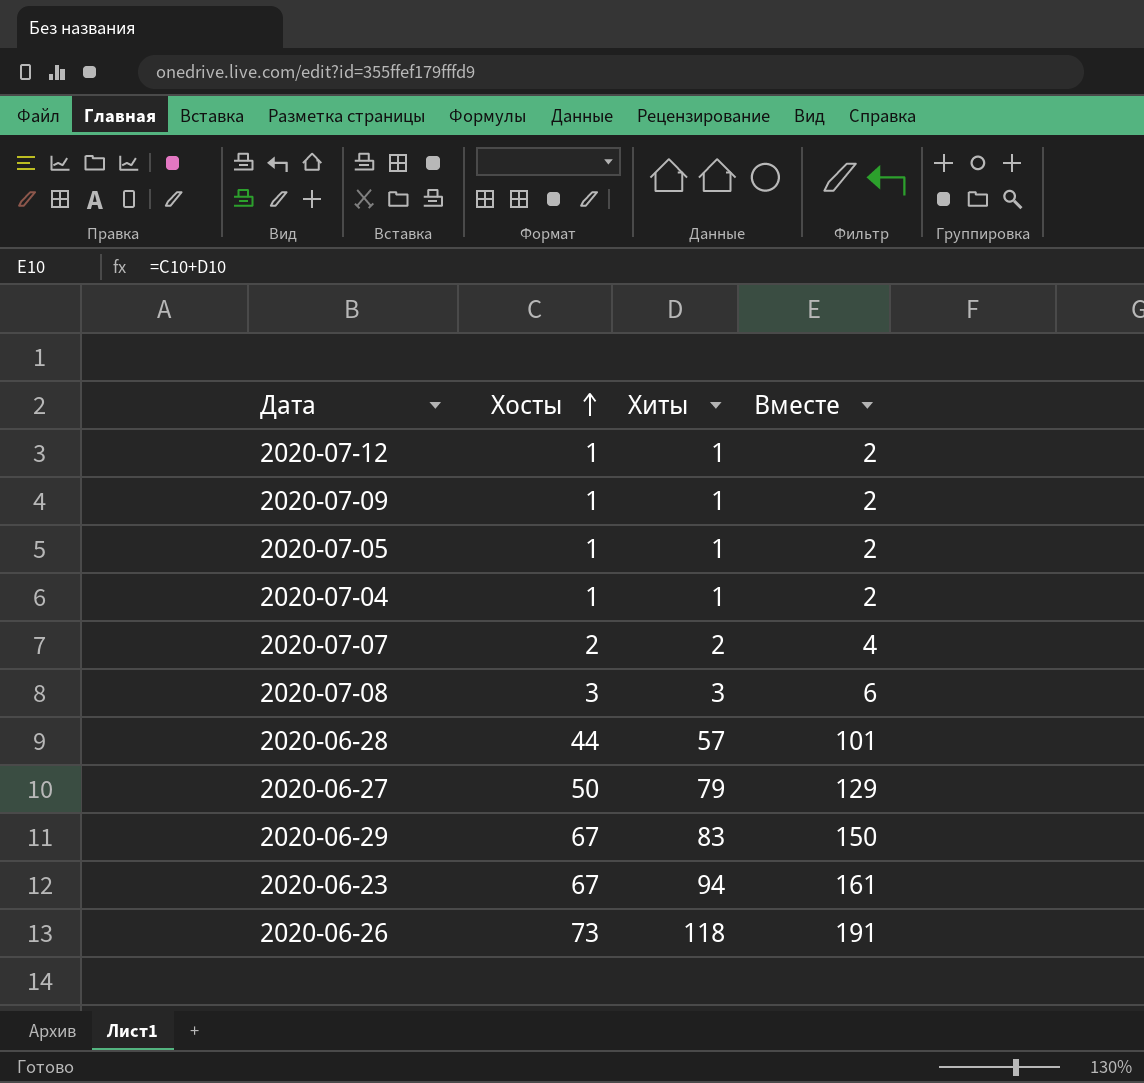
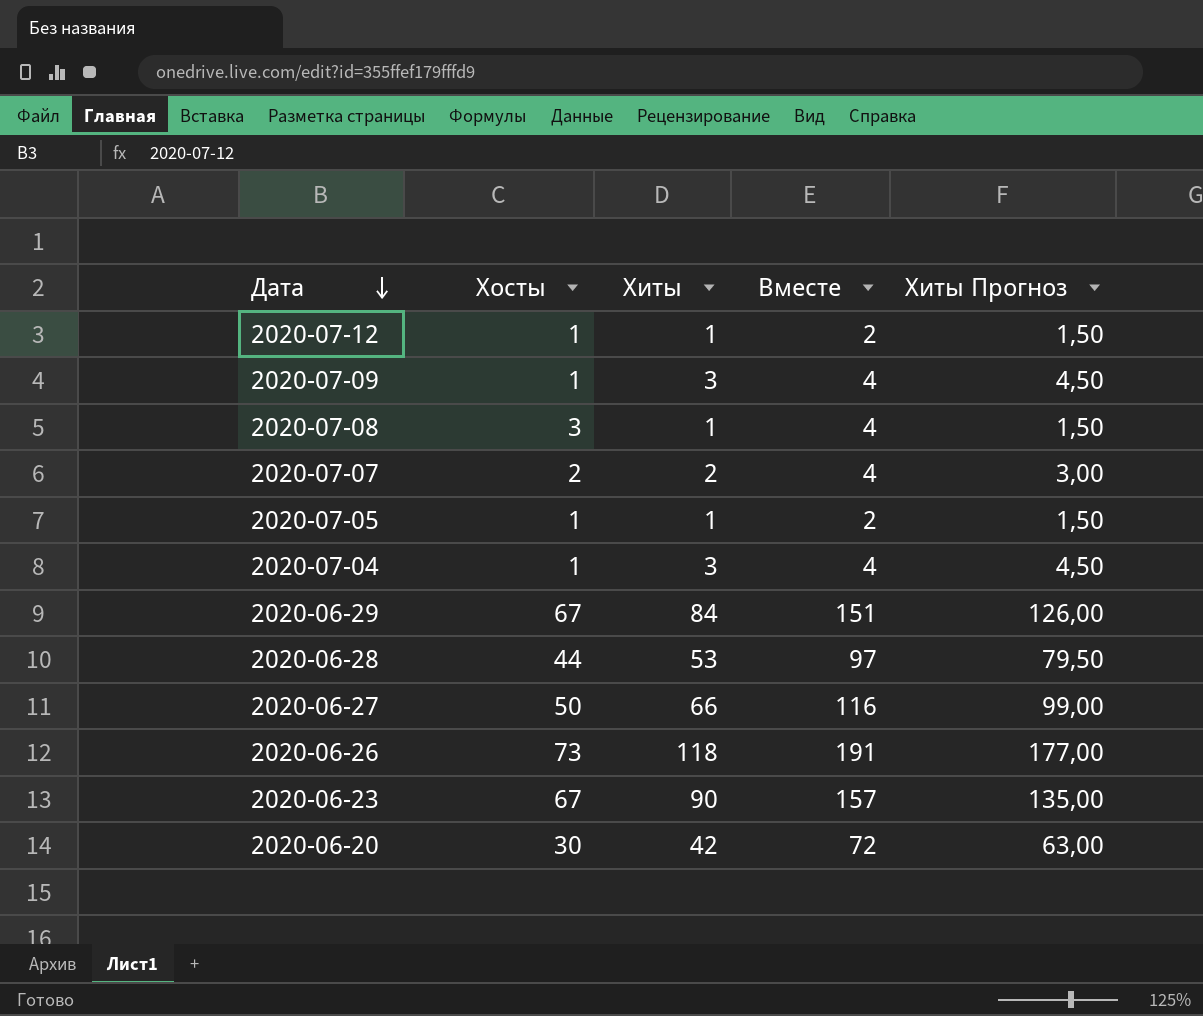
row order: Хосты ascending -> Дата descending
column Хиты Прогноз | formula: none -> [Хиты] * 1,5
2020-07-09 | Хиты: 1 -> 3
2020-07-09 | Вместе: 2 -> 4
2020-07-08 | Хиты: 3 -> 1
2020-07-08 | Вместе: 6 -> 4
2020-07-04 | Хиты: 1 -> 3
2020-07-04 | Вместе: 2 -> 4
2020-06-29 | Хиты: 83 -> 84
2020-06-29 | Вместе: 150 -> 151
2020-06-28 | Хиты: 57 -> 53
2020-06-28 | Вместе: 101 -> 97
2020-06-27 | Хиты: 79 -> 66
2020-06-27 | Вместе: 129 -> 116
2020-06-23 | Хиты: 94 -> 90
2020-06-23 | Вместе: 161 -> 157
row 2020-06-20: none -> 30 | 42 | 72 | 63,00

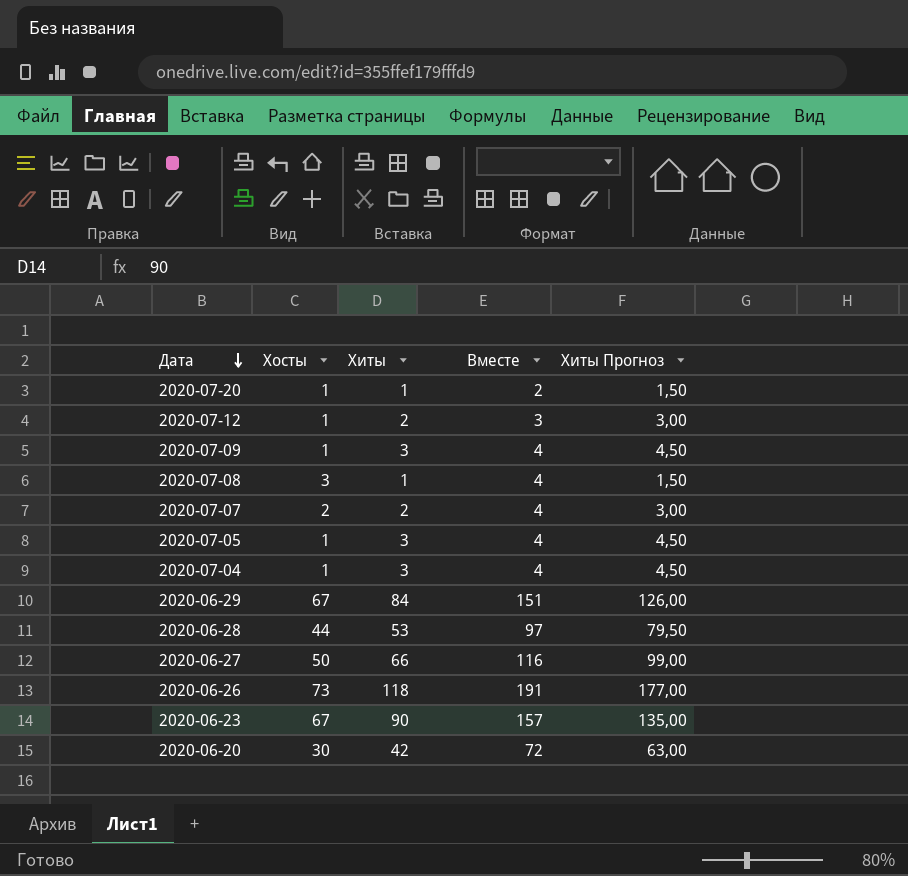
row 2020-07-20: none -> 1 | 1 | 2 | 1,50
2020-07-12 | Хиты: 1 -> 2
2020-07-12 | Вместе: 2 -> 3
2020-07-12 | Хиты Прогноз: 1,50 -> 3,00
2020-07-05 | Хиты: 1 -> 3
2020-07-05 | Вместе: 2 -> 4
2020-07-05 | Хиты Прогноз: 1,50 -> 4,50

